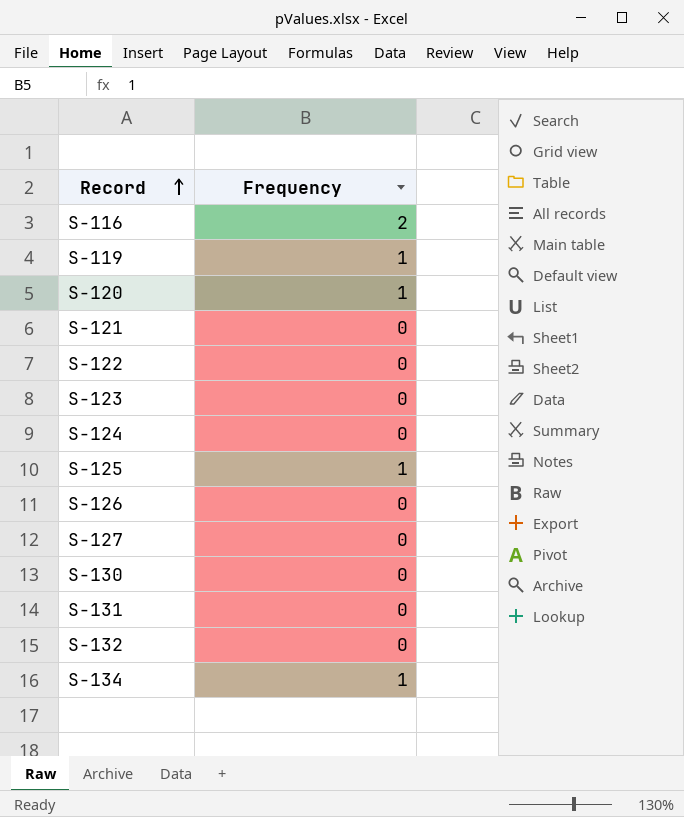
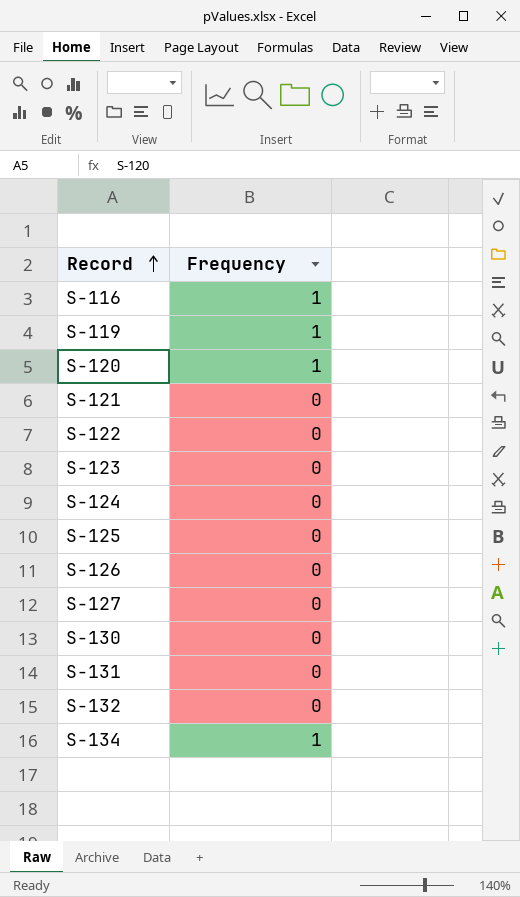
S-116 | Frequency: 2 -> 1
S-125 | Frequency: 1 -> 0

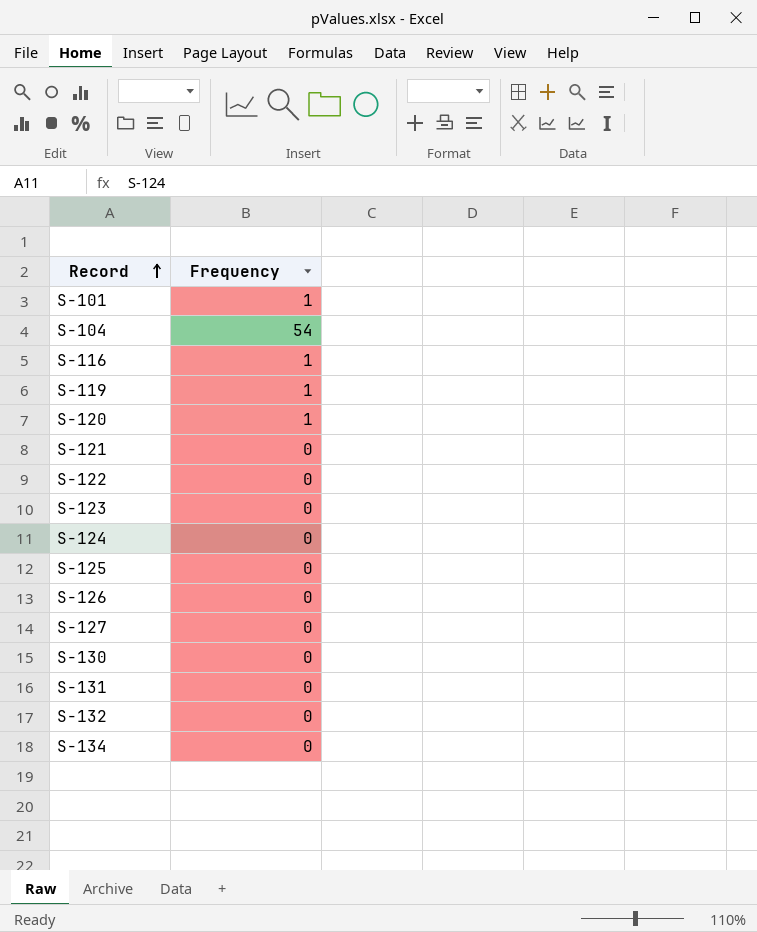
row S-101: none -> 1
row S-104: none -> 54
S-134 | Frequency: 1 -> 0

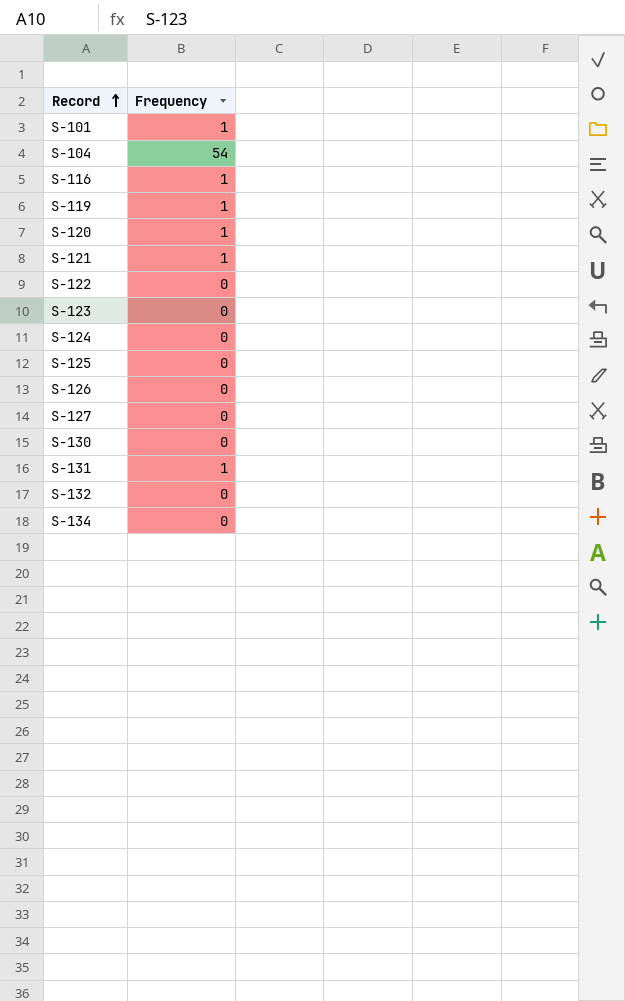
S-121 | Frequency: 0 -> 1
S-131 | Frequency: 0 -> 1

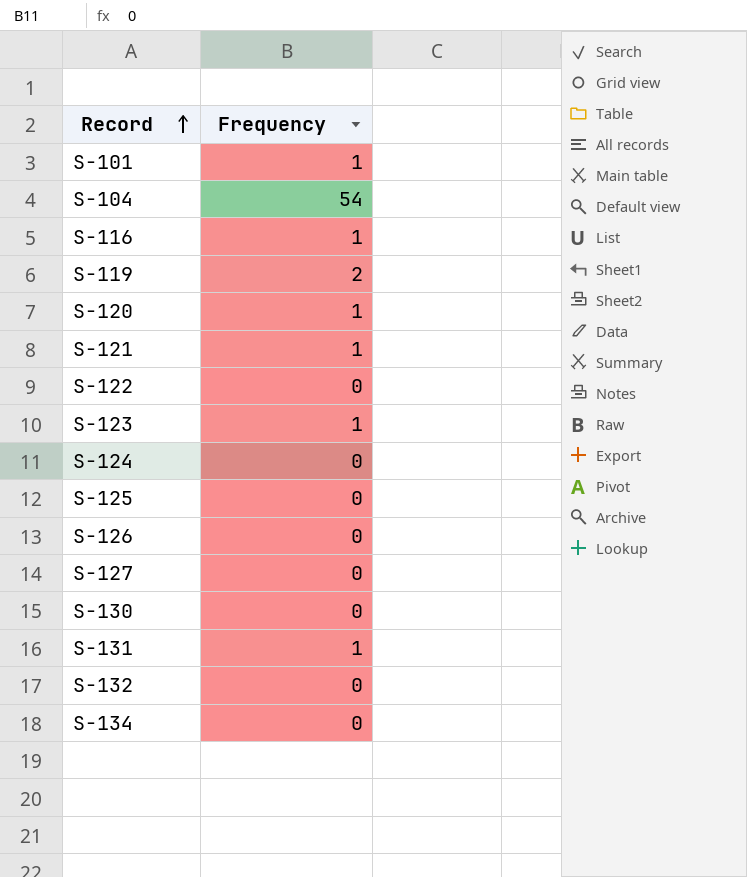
S-119 | Frequency: 1 -> 2
S-123 | Frequency: 0 -> 1

